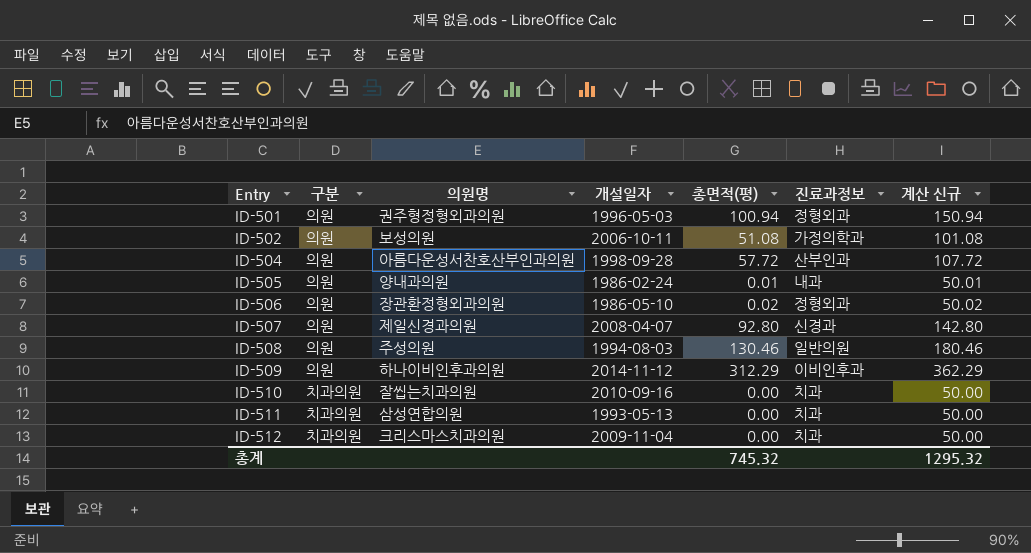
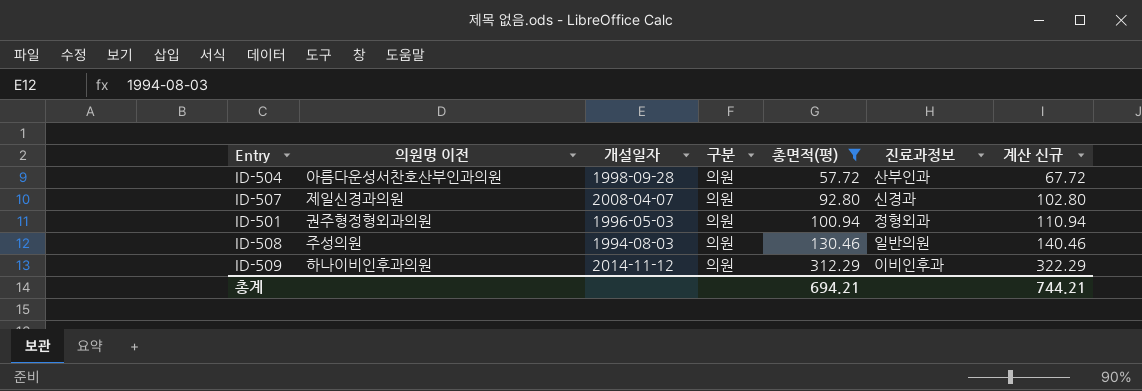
filter: none -> 총면적(평) >= 57.72
row order: Entry ascending -> 총면적(평) ascending
column name: 의원명 -> 의원명 이전
column 구분 | position: 2 -> 4
column 계산 신규 | formula: [총면적(평)] + 50 -> [총면적(평)] + 10
총계 | 총면적(평): 745.32 -> 694.21
총계 | 계산 신규: 1295.32 -> 744.21

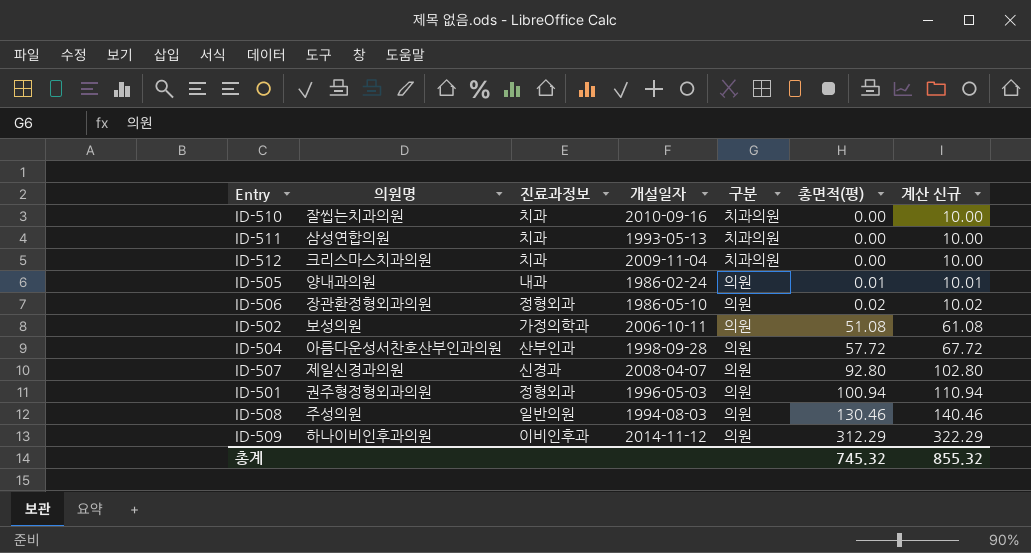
filter: 총면적(평) >= 57.72 -> none
column name: 의원명 이전 -> 의원명
column 진료과정보 | position: 6 -> 3
총계 | 총면적(평): 694.21 -> 745.32
총계 | 계산 신규: 744.21 -> 855.32

